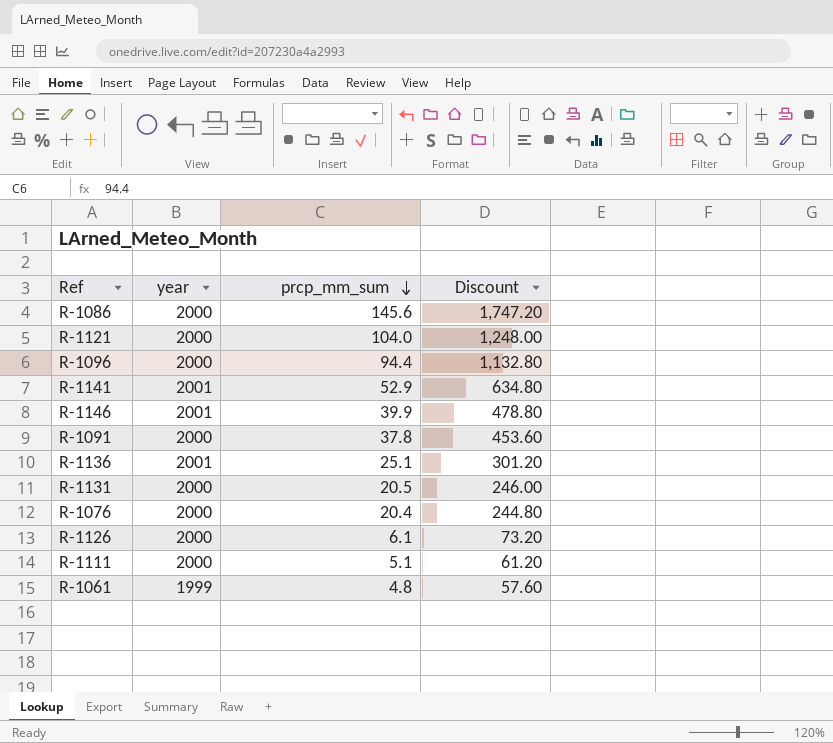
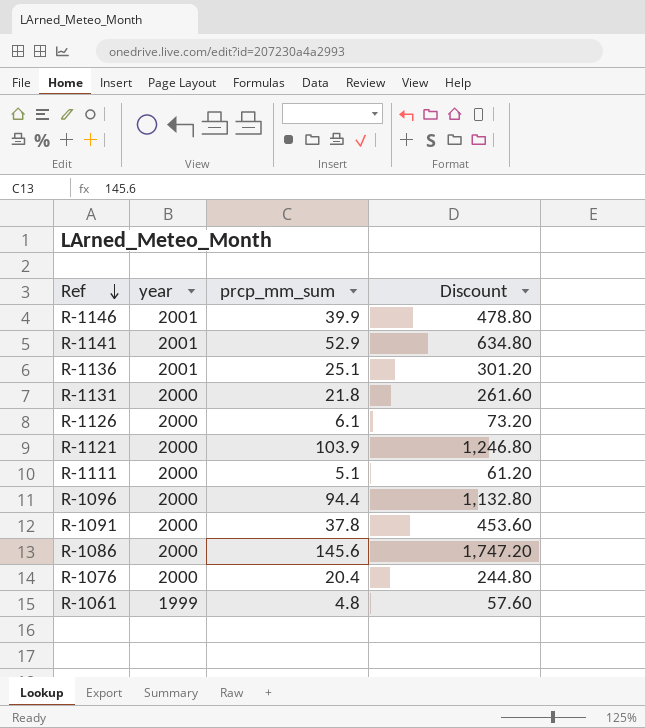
row order: prcp_mm_sum descending -> Ref descending
R-1131 | prcp_mm_sum: 20.5 -> 21.8
R-1131 | Discount: 246.00 -> 261.60
R-1121 | prcp_mm_sum: 104.0 -> 103.9
R-1121 | Discount: 1,248.00 -> 1,246.80

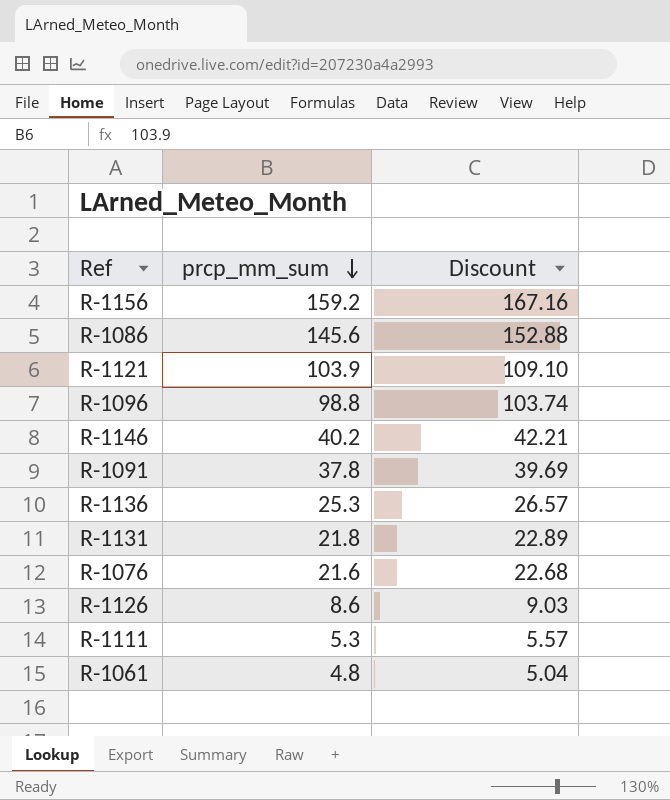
row order: Ref descending -> prcp_mm_sum descending
column year | position: 2 -> none
column Discount | formula: [prcp_mm_sum] * 12 -> [prcp_mm_sum] * 1.05
row R-1141: 2001 | 52.9 | 634.80 -> none
row R-1156: none -> 159.2 | 167.16
R-1096 | prcp_mm_sum: 94.4 -> 98.8
R-1146 | prcp_mm_sum: 39.9 -> 40.2
R-1136 | prcp_mm_sum: 25.1 -> 25.3
R-1076 | prcp_mm_sum: 20.4 -> 21.6
R-1126 | prcp_mm_sum: 6.1 -> 8.6
R-1111 | prcp_mm_sum: 5.1 -> 5.3

